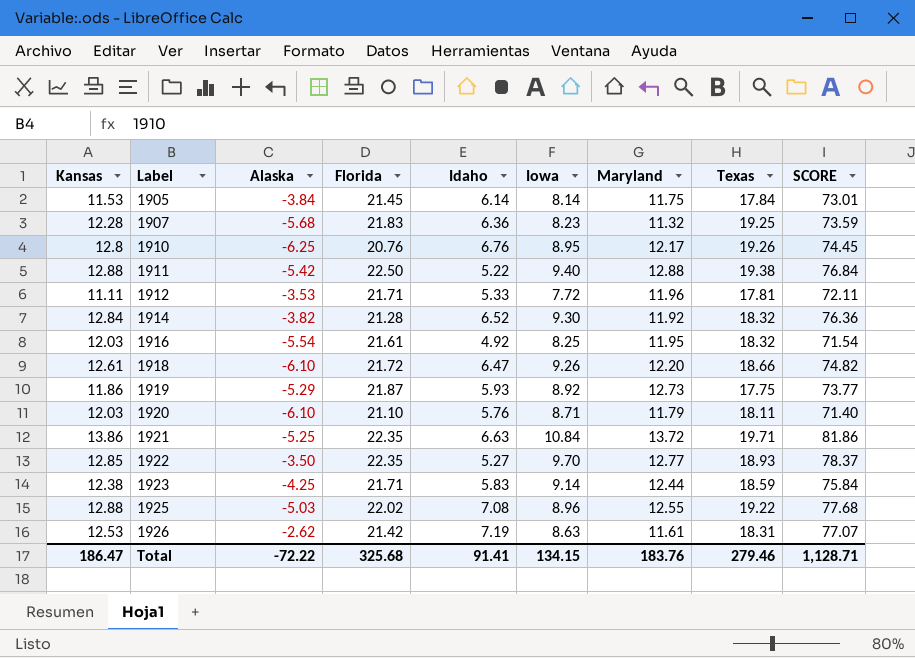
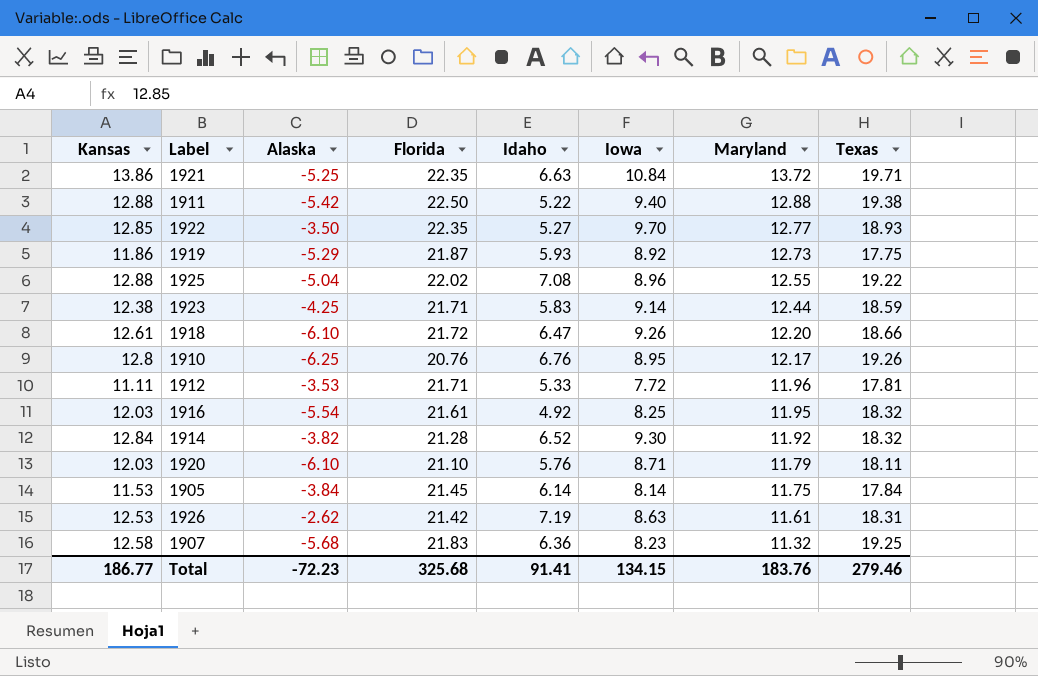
row order: Label ascending -> Maryland descending
column SCORE | formula: [Kansas] + [Alaska] + [Florida] + [Idaho] + [Iowa] + [Maryland] + [Texas] -> none
1925 | Alaska: -5.03 -> -5.04
1907 | Kansas: 12.28 -> 12.58
Total | Kansas: 186.47 -> 186.77
Total | Alaska: -72.22 -> -72.23

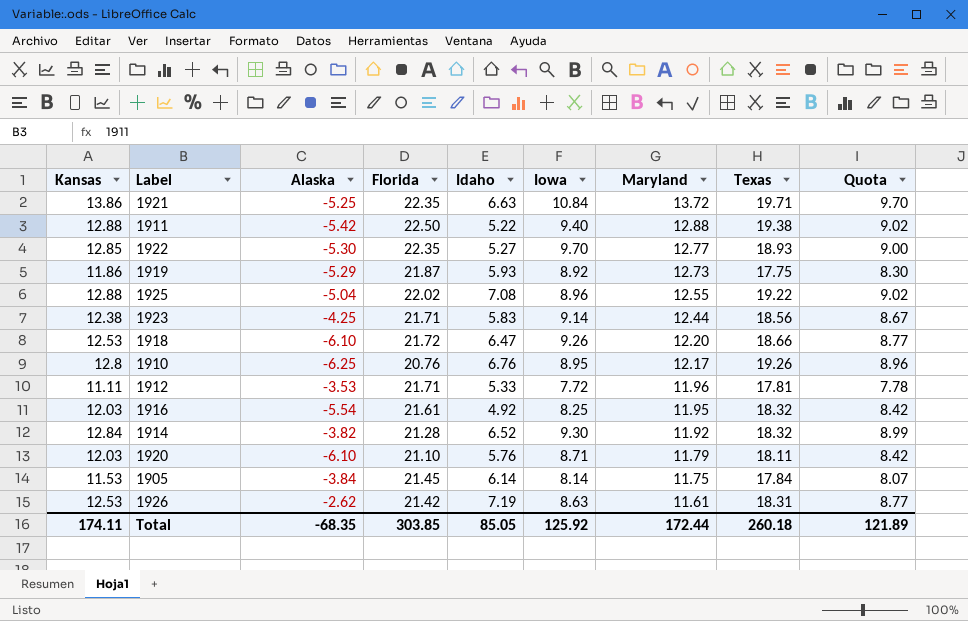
column Quota | formula: none -> [Kansas] * 0.7
row 1907: 12.58 | -5.68 | 21.83 | 6.36 | 8.23 | 11.32 | 19.25 -> none
1922 | Alaska: -3.50 -> -5.30
1923 | Texas: 18.59 -> 18.56
1918 | Kansas: 12.61 -> 12.53
Total | Kansas: 186.77 -> 174.11
Total | Alaska: -72.23 -> -68.35
Total | Florida: 325.68 -> 303.85
Total | Idaho: 91.41 -> 85.05
Total | Iowa: 134.15 -> 125.92
Total | Maryland: 183.76 -> 172.44
Total | Texas: 279.46 -> 260.18

